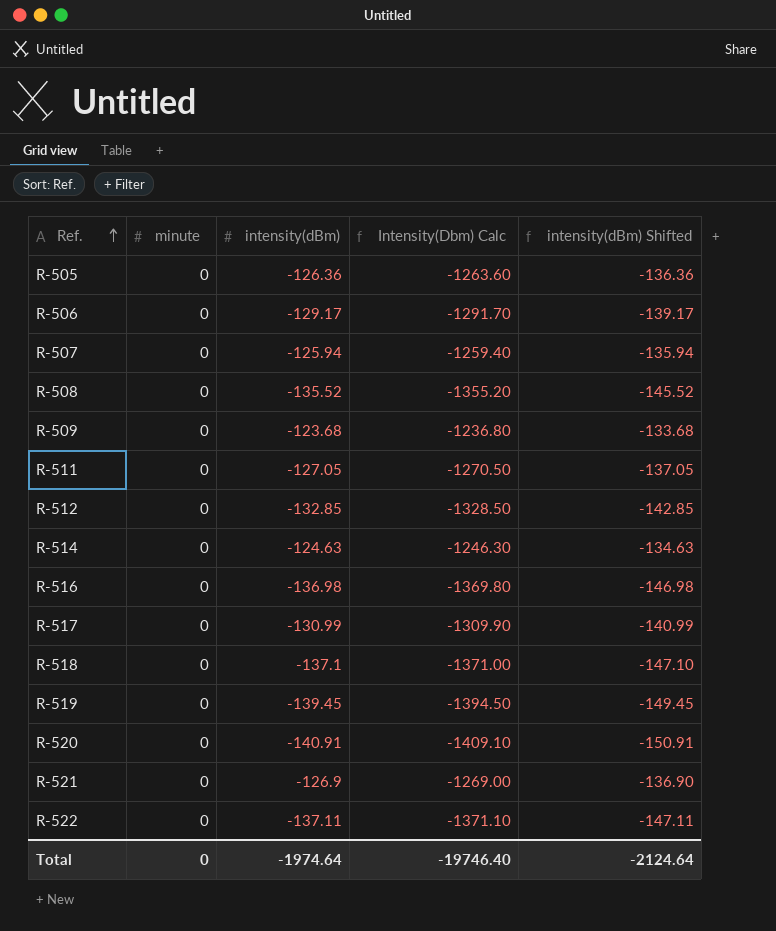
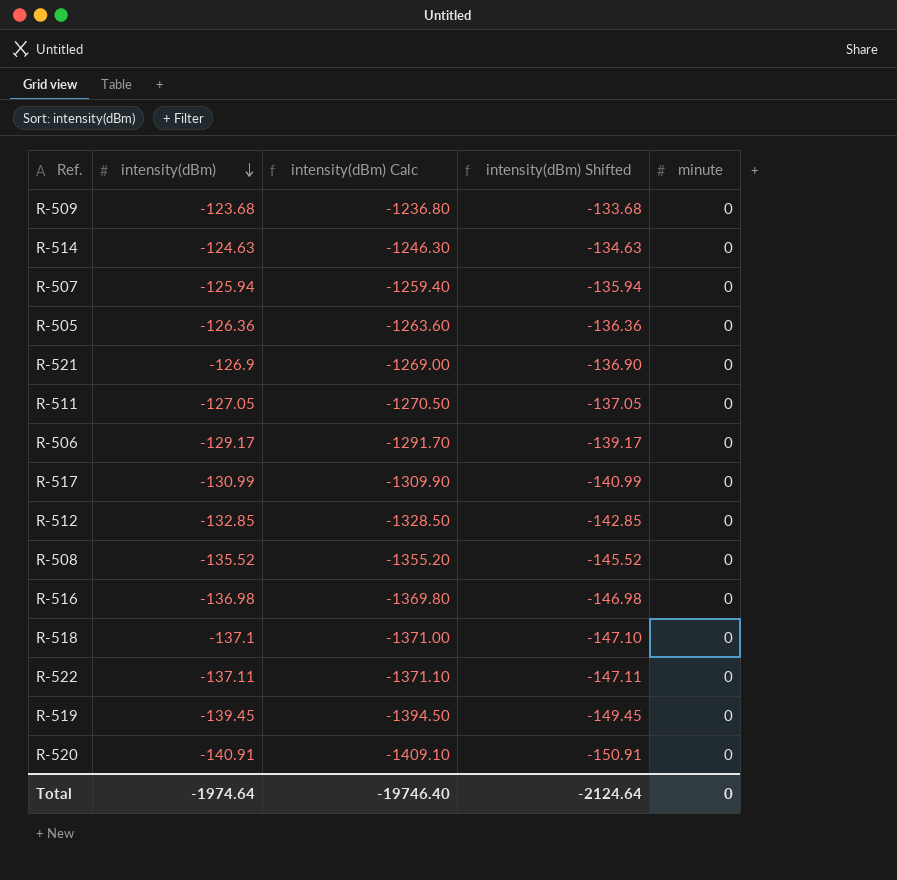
row order: Ref. ascending -> intensity(dBm) descending
column name: Intensity(Dbm) Calc -> intensity(dBm) Calc
column minute | position: 2 -> 5

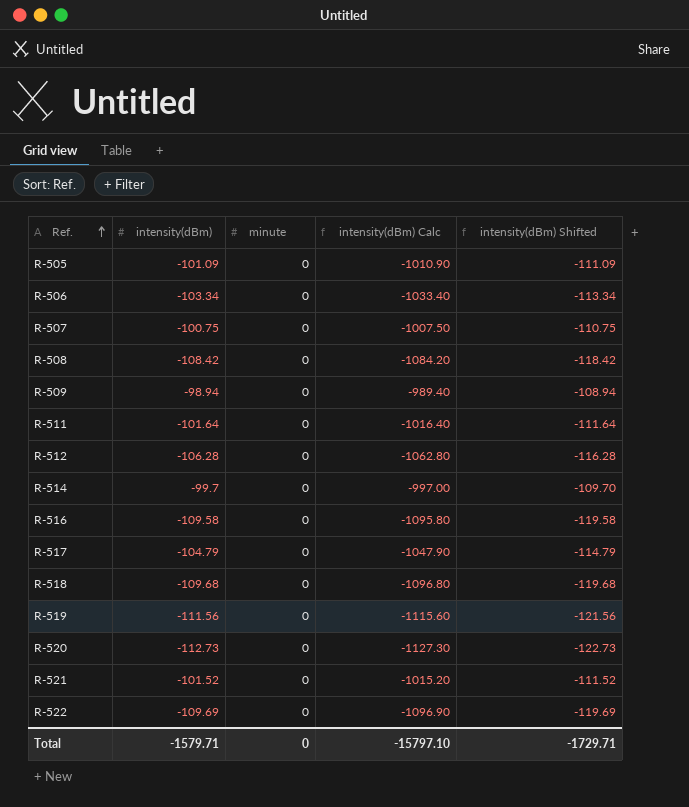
row order: intensity(dBm) descending -> Ref. ascending
column minute | position: 5 -> 3
R-505 | intensity(dBm): -126.36 -> -101.09
R-505 | intensity(dBm) Calc: -1263.60 -> -1010.90
R-505 | intensity(dBm) Shifted: -136.36 -> -111.09
R-506 | intensity(dBm): -129.17 -> -103.34
R-506 | intensity(dBm) Calc: -1291.70 -> -1033.40
R-506 | intensity(dBm) Shifted: -139.17 -> -113.34
R-507 | intensity(dBm): -125.94 -> -100.75
R-507 | intensity(dBm) Calc: -1259.40 -> -1007.50
R-507 | intensity(dBm) Shifted: -135.94 -> -110.75
R-508 | intensity(dBm): -135.52 -> -108.42
R-508 | intensity(dBm) Calc: -1355.20 -> -1084.20
R-508 | intensity(dBm) Shifted: -145.52 -> -118.42
R-509 | intensity(dBm): -123.68 -> -98.94
R-509 | intensity(dBm) Calc: -1236.80 -> -989.40
R-509 | intensity(dBm) Shifted: -133.68 -> -108.94
R-511 | intensity(dBm): -127.05 -> -101.64
R-511 | intensity(dBm) Calc: -1270.50 -> -1016.40
R-511 | intensity(dBm) Shifted: -137.05 -> -111.64
R-512 | intensity(dBm): -132.85 -> -106.28
R-512 | intensity(dBm) Calc: -1328.50 -> -1062.80
R-512 | intensity(dBm) Shifted: -142.85 -> -116.28
R-514 | intensity(dBm): -124.63 -> -99.7
R-514 | intensity(dBm) Calc: -1246.30 -> -997.00
R-514 | intensity(dBm) Shifted: -134.63 -> -109.70
R-516 | intensity(dBm): -136.98 -> -109.58
R-516 | intensity(dBm) Calc: -1369.80 -> -1095.80
R-516 | intensity(dBm) Shifted: -146.98 -> -119.58
R-517 | intensity(dBm): -130.99 -> -104.79
R-517 | intensity(dBm) Calc: -1309.90 -> -1047.90
R-517 | intensity(dBm) Shifted: -140.99 -> -114.79
R-518 | intensity(dBm): -137.1 -> -109.68
R-518 | intensity(dBm) Calc: -1371.00 -> -1096.80
R-518 | intensity(dBm) Shifted: -147.10 -> -119.68
R-519 | intensity(dBm): -139.45 -> -111.56
R-519 | intensity(dBm) Calc: -1394.50 -> -1115.60
R-519 | intensity(dBm) Shifted: -149.45 -> -121.56
R-520 | intensity(dBm): -140.91 -> -112.73
R-520 | intensity(dBm) Calc: -1409.10 -> -1127.30
R-520 | intensity(dBm) Shifted: -150.91 -> -122.73
R-521 | intensity(dBm): -126.9 -> -101.52
R-521 | intensity(dBm) Calc: -1269.00 -> -1015.20
R-521 | intensity(dBm) Shifted: -136.90 -> -111.52
R-522 | intensity(dBm): -137.11 -> -109.69
R-522 | intensity(dBm) Calc: -1371.10 -> -1096.90
R-522 | intensity(dBm) Shifted: -147.11 -> -119.69
Total | intensity(dBm): -1974.64 -> -1579.71
Total | intensity(dBm) Calc: -19746.40 -> -15797.10
Total | intensity(dBm) Shifted: -2124.64 -> -1729.71

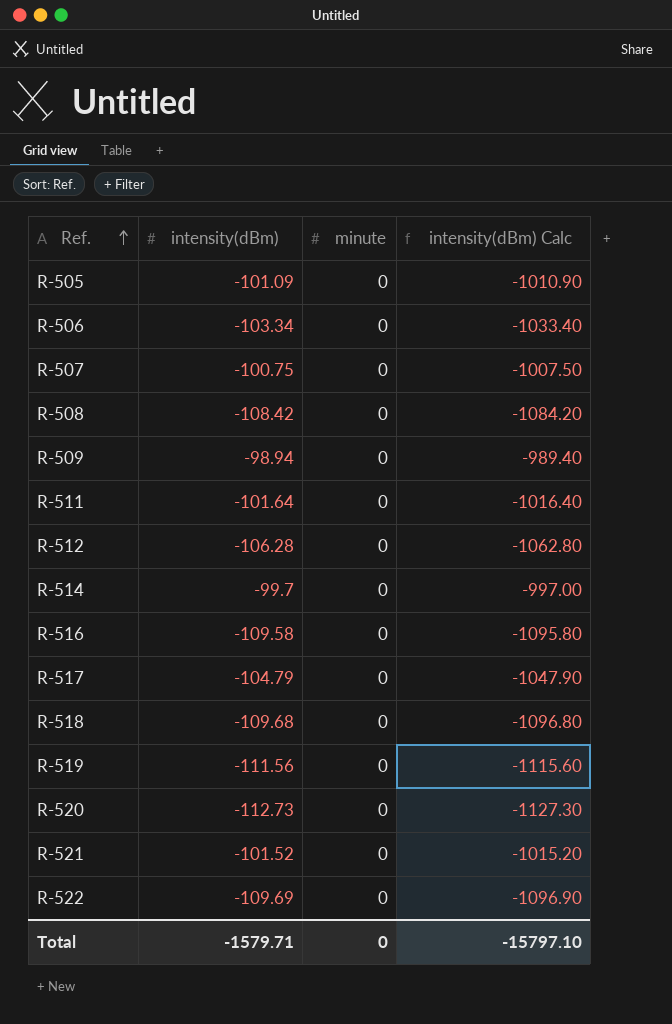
column intensity(dBm) Shifted | formula: [intensity(dBm)] - 10 -> none

